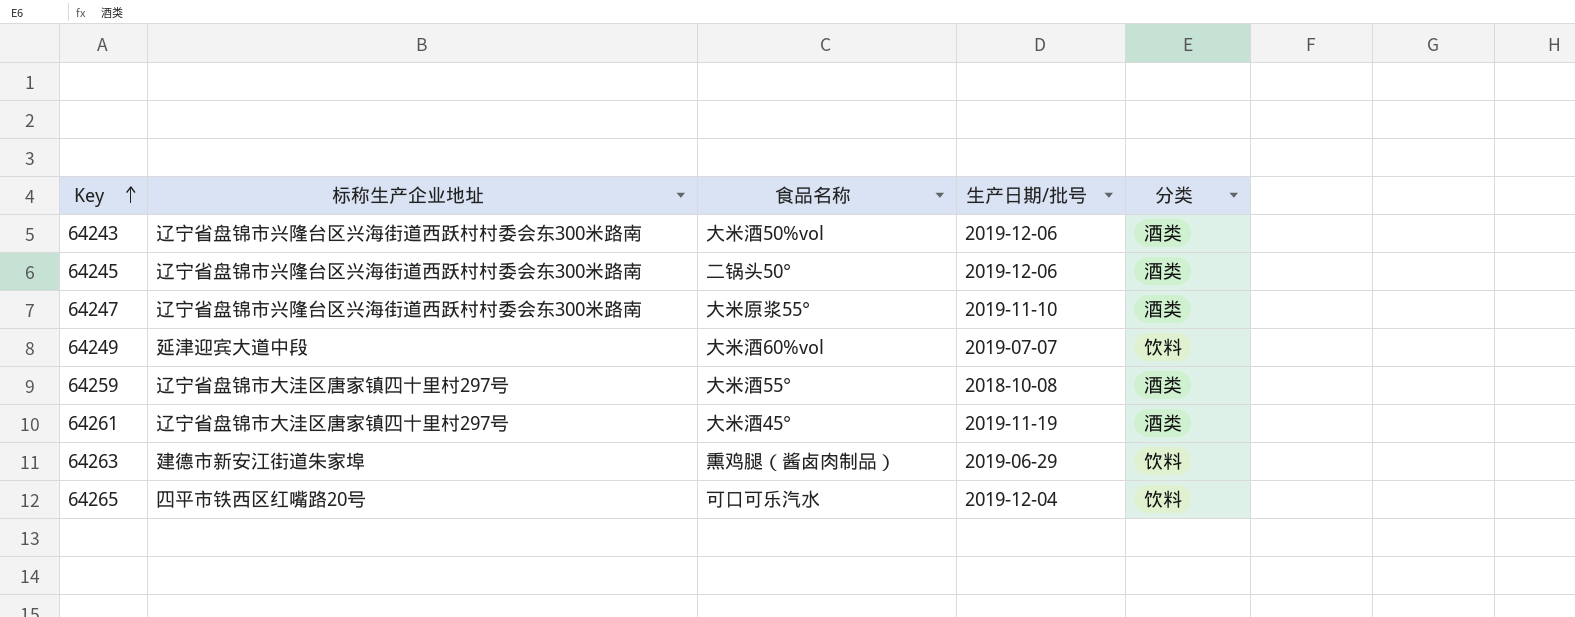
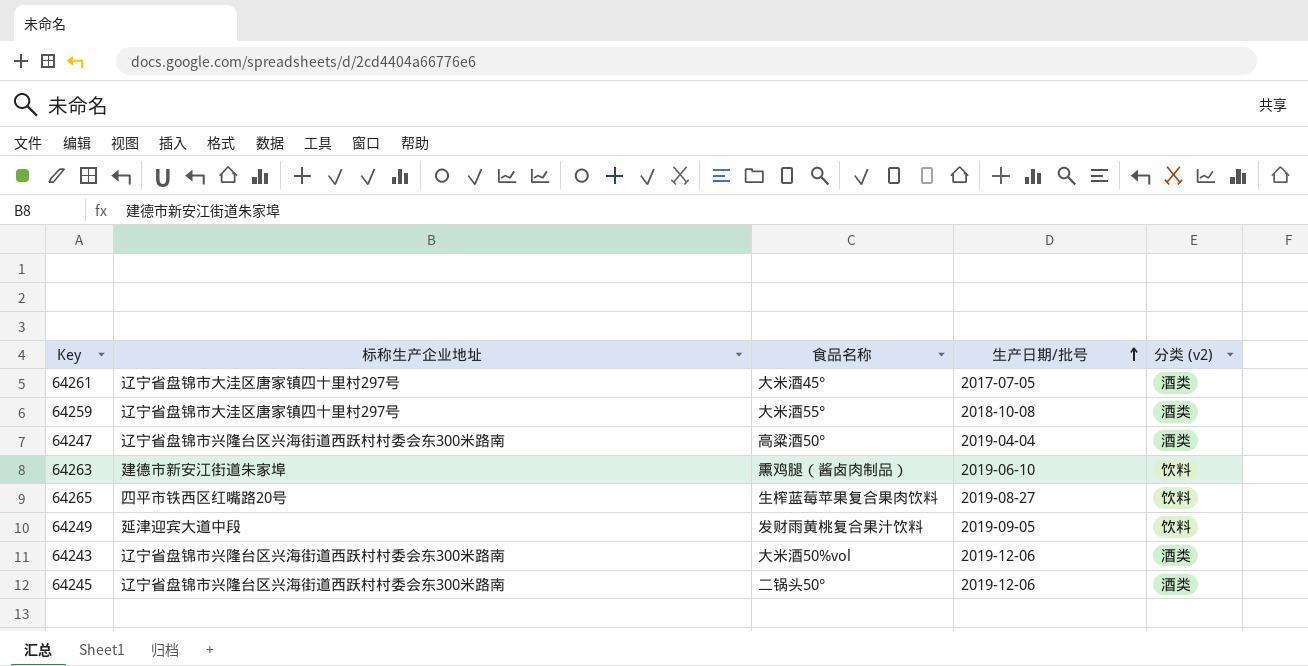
row order: Key ascending -> 生产日期/批号 ascending
column name: 分类 -> 分类 (v2)
64261 | 生产日期/批号: 2019-11-19 -> 2017-07-05
64247 | 食品名称: 大米原浆55° -> 高粱酒50°
64247 | 生产日期/批号: 2019-11-10 -> 2019-04-04
64263 | 生产日期/批号: 2019-06-29 -> 2019-06-10
64265 | 食品名称: 可口可乐汽水 -> 生榨蓝莓苹果复合果肉饮料
64265 | 生产日期/批号: 2019-12-04 -> 2019-08-27
64249 | 食品名称: 大米酒60%vol -> 发财雨黄桃复合果汁饮料
64249 | 生产日期/批号: 2019-07-07 -> 2019-09-05

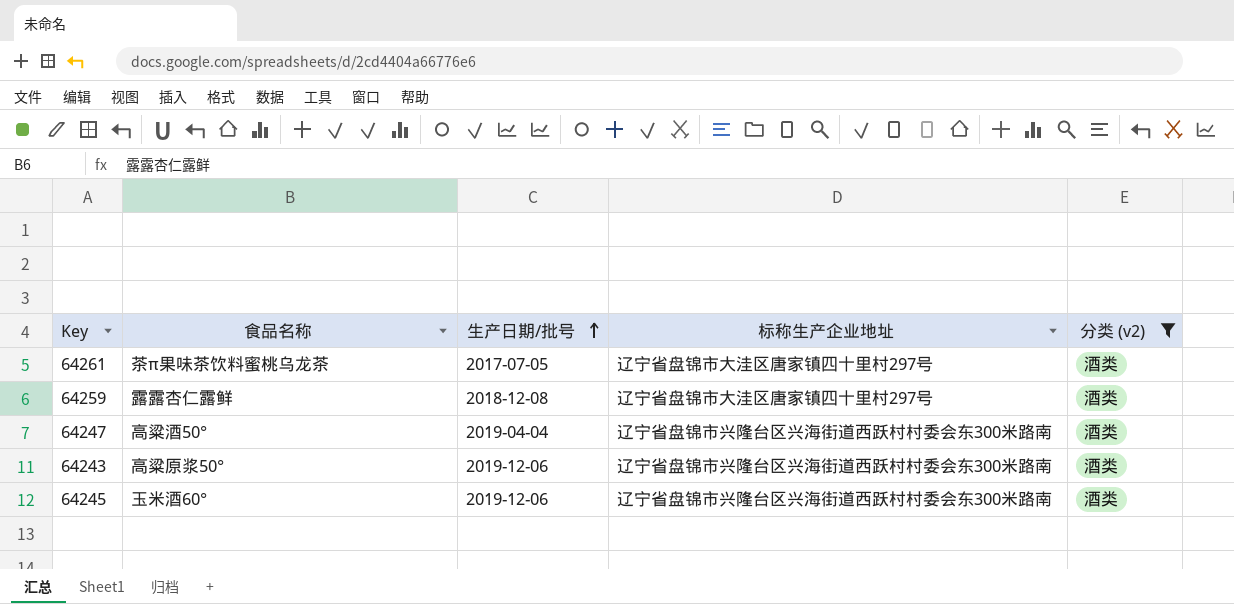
filter: none -> 分类 (v2) = 酒类
column 标称生产企业地址 | position: 2 -> 4
64261 | 食品名称: 大米酒45° -> 茶π果味茶饮料蜜桃乌龙茶
64259 | 食品名称: 大米酒55° -> 露露杏仁露鲜
64259 | 生产日期/批号: 2018-10-08 -> 2018-12-08
64243 | 食品名称: 大米酒50%vol -> 高粱原浆50°
64245 | 食品名称: 二锅头50° -> 玉米酒60°

